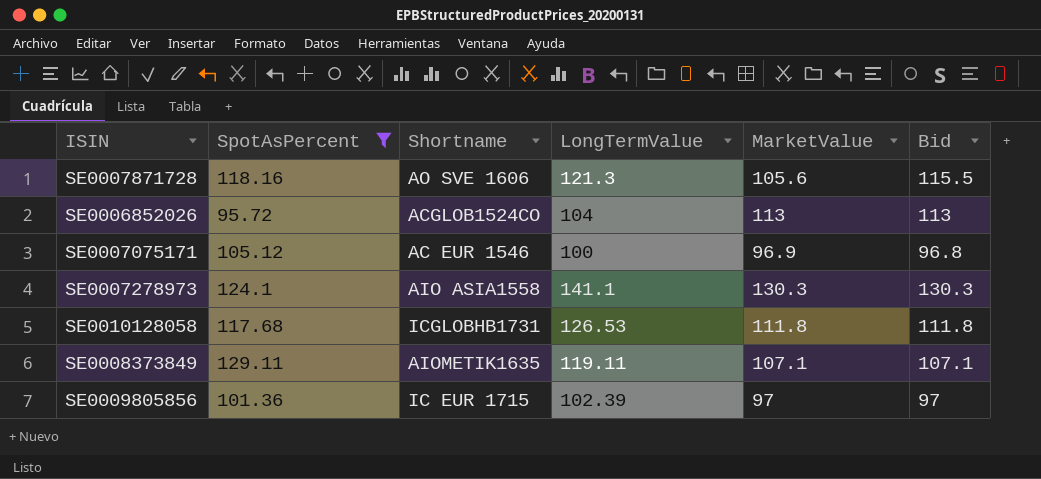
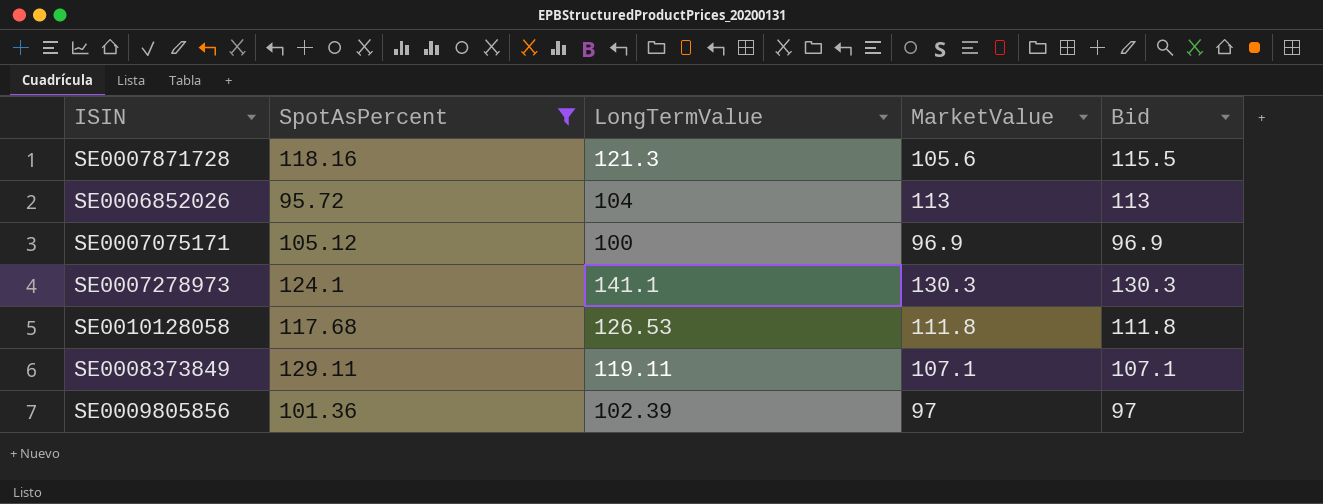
column Shortname | position: 3 -> none
SE0007075171 | Bid: 96.8 -> 96.9

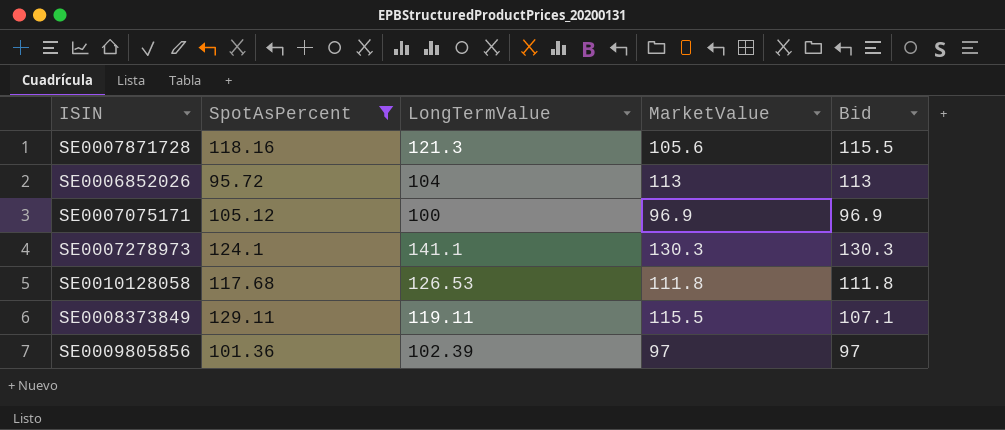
SE0008373849 | MarketValue: 107.1 -> 115.5

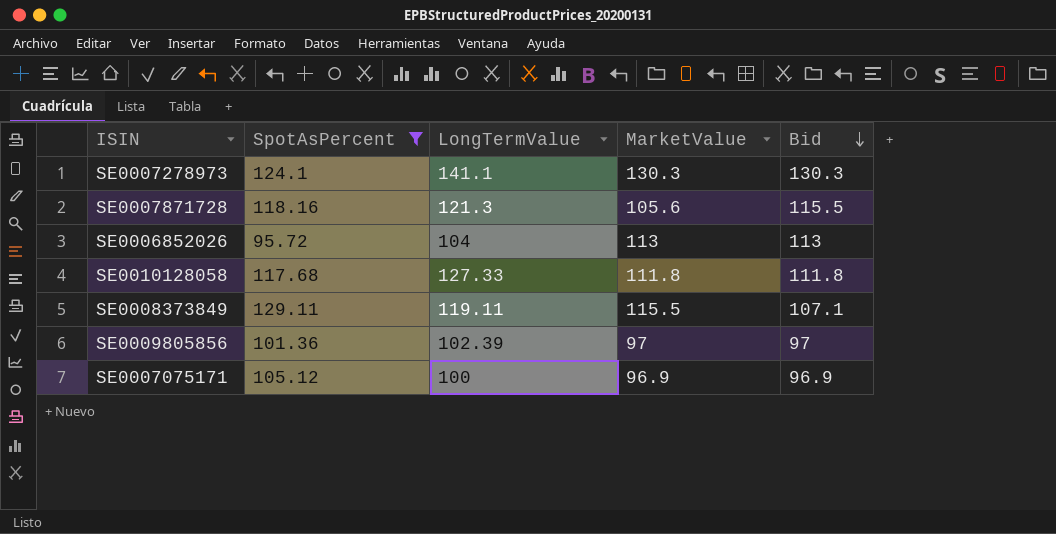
row order: none -> Bid descending
SE0010128058 | LongTermValue: 126.53 -> 127.33

